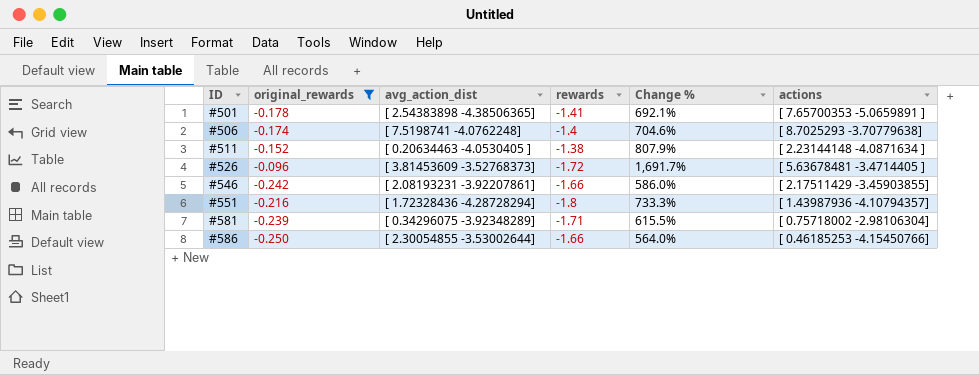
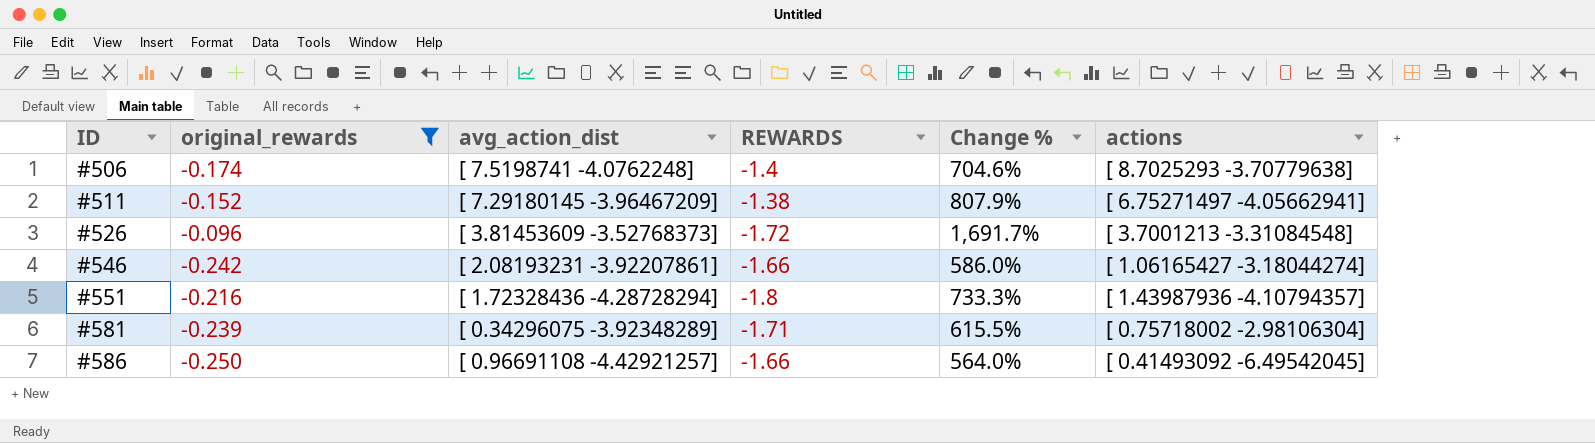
column name: rewards -> REWARDS
row #501: -0.178 | [ 2.54383898 -4.38506365] | -1.41 | 692.1% | [ 7.65700353 -5.0659891 ] -> none
#511 | avg_action_dist: [ 0.20634463 -4.0530405 ] -> [ 7.29180145 -3.96467209]
#511 | actions: [ 2.23144148 -4.0871634 ] -> [ 6.75271497 -4.05662941]
#526 | actions: [ 5.63678481 -3.4714405 ] -> [ 3.7001213 -3.31084548]
#546 | actions: [ 2.17511429 -3.45903855] -> [ 1.06165427 -3.18044274]
#586 | avg_action_dist: [ 2.30054855 -3.53002644] -> [ 0.96691108 -4.42921257]
#586 | actions: [ 0.46185253 -4.15450766] -> [ 0.41493092 -6.49542045]

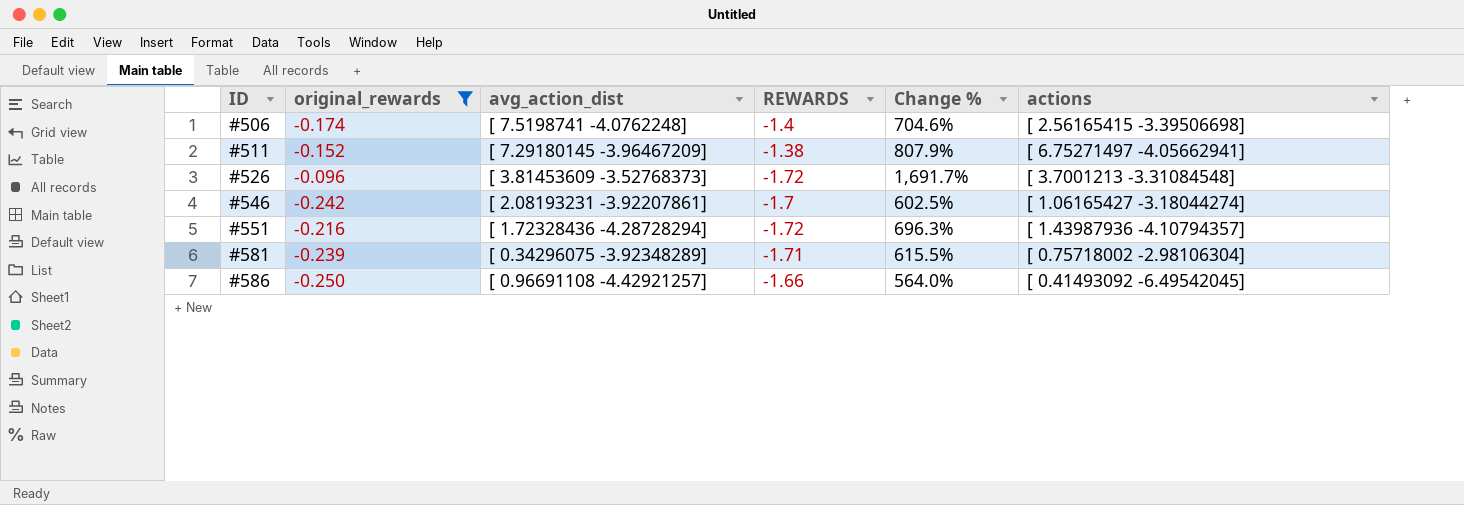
#506 | actions: [ 8.7025293 -3.70779638] -> [ 2.56165415 -3.39506698]
#546 | REWARDS: -1.66 -> -1.7
#546 | Change %: 586.0% -> 602.5%
#551 | REWARDS: -1.8 -> -1.72
#551 | Change %: 733.3% -> 696.3%

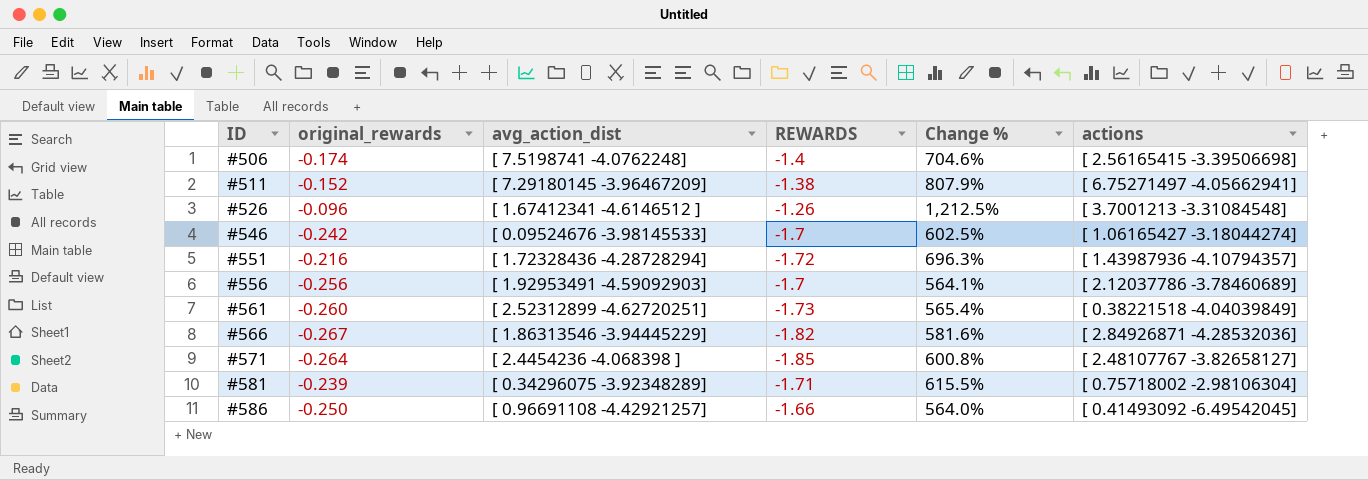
filter: original_rewards >= -0.250 -> none
#526 | avg_action_dist: [ 3.81453609 -3.52768373] -> [ 1.67412341 -4.6146512 ]
#526 | REWARDS: -1.72 -> -1.26
#526 | Change %: 1,691.7% -> 1,212.5%
#546 | avg_action_dist: [ 2.08193231 -3.92207861] -> [ 0.09524676 -3.98145533]

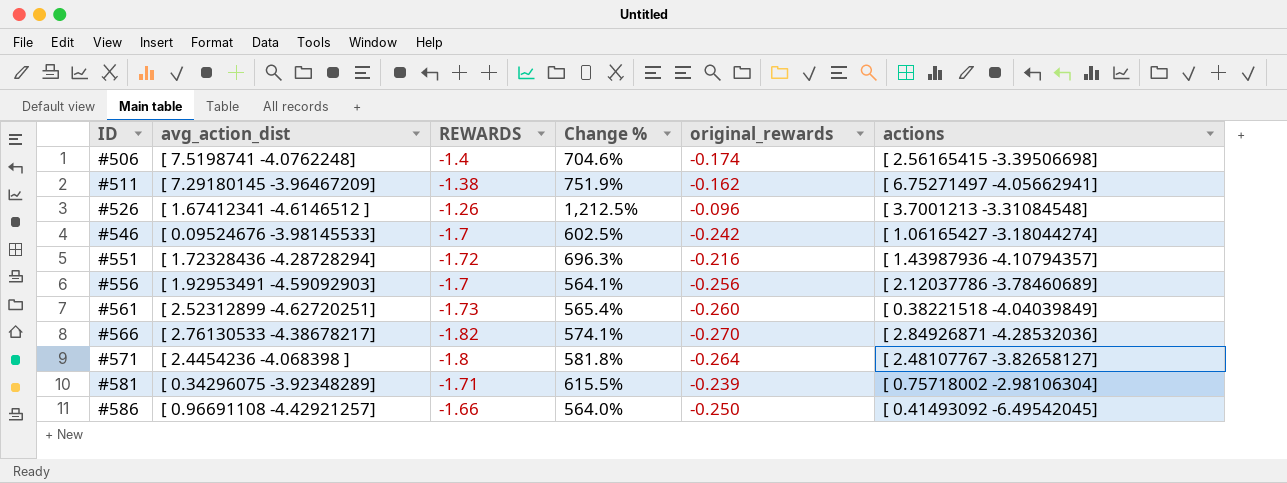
column original_rewards | position: 2 -> 5
#511 | Change %: 807.9% -> 751.9%
#511 | original_rewards: -0.152 -> -0.162
#566 | avg_action_dist: [ 1.86313546 -3.94445229] -> [ 2.76130533 -4.38678217]
#566 | Change %: 581.6% -> 574.1%
#566 | original_rewards: -0.267 -> -0.270
#571 | REWARDS: -1.85 -> -1.8
#571 | Change %: 600.8% -> 581.8%

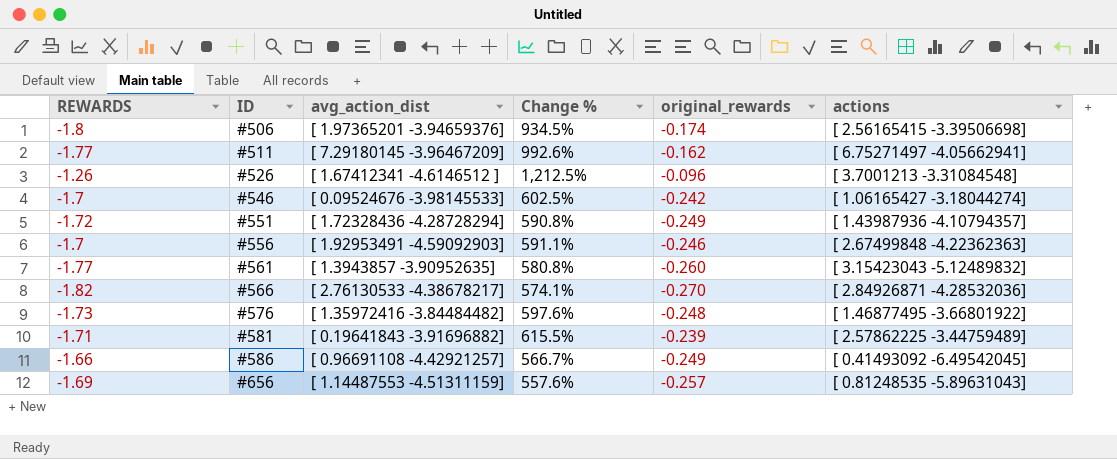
column REWARDS | position: 3 -> 1
row #571: [ 2.4454236 -4.068398 ] | -1.8 | 581.8% | -0.264 | [ 2.48107767 -3.82658127] -> none
#506 | REWARDS: -1.4 -> -1.8
#506 | avg_action_dist: [ 7.5198741 -4.0762248] -> [ 1.97365201 -3.94659376]
#506 | Change %: 704.6% -> 934.5%
#511 | REWARDS: -1.38 -> -1.77
#511 | Change %: 751.9% -> 992.6%
#551 | Change %: 696.3% -> 590.8%
#551 | original_rewards: -0.216 -> -0.249
#556 | Change %: 564.1% -> 591.1%
#556 | original_rewards: -0.256 -> -0.246
#556 | actions: [ 2.12037786 -3.78460689] -> [ 2.67499848 -4.22362363]
#561 | REWARDS: -1.73 -> -1.77
#561 | avg_action_dist: [ 2.52312899 -4.62720251] -> [ 1.3943857 -3.90952635]
#561 | Change %: 565.4% -> 580.8%
#561 | actions: [ 0.38221518 -4.04039849] -> [ 3.15423043 -5.12489832]
row #576: none -> -1.73 | [ 1.35972416 -3.84484482] | 597.6% | -0.248 | [ 1.46877495 -3.66801922]
#581 | avg_action_dist: [ 0.34296075 -3.92348289] -> [ 0.19641843 -3.91696882]
#581 | actions: [ 0.75718002 -2.98106304] -> [ 2.57862225 -3.44759489]
#586 | Change %: 564.0% -> 566.7%
#586 | original_rewards: -0.250 -> -0.249
row #656: none -> -1.69 | [ 1.14487553 -4.51311159] | 557.6% | -0.257 | [ 0.81248535 -5.89631043]

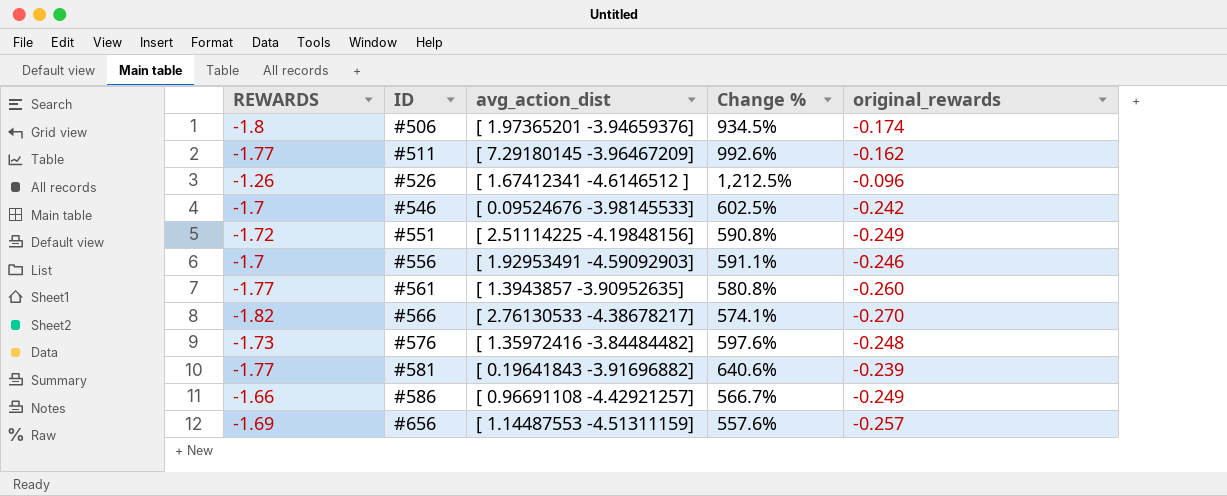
column actions | position: 6 -> none
#551 | avg_action_dist: [ 1.72328436 -4.28728294] -> [ 2.51114225 -4.19848156]
#581 | REWARDS: -1.71 -> -1.77
#581 | Change %: 615.5% -> 640.6%

